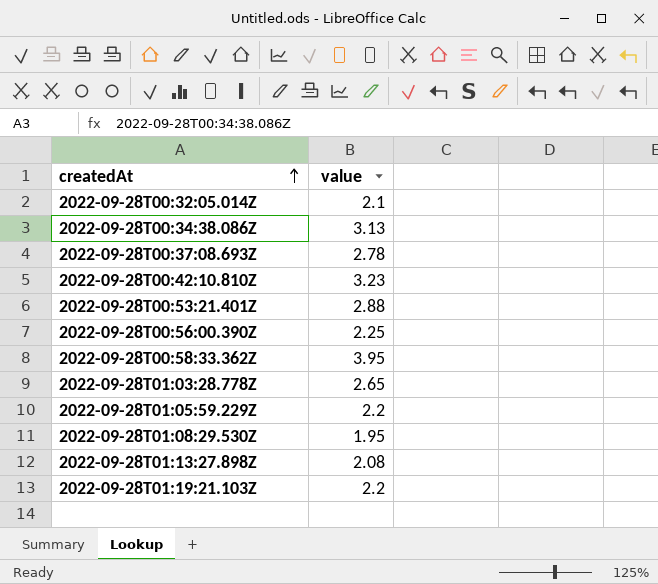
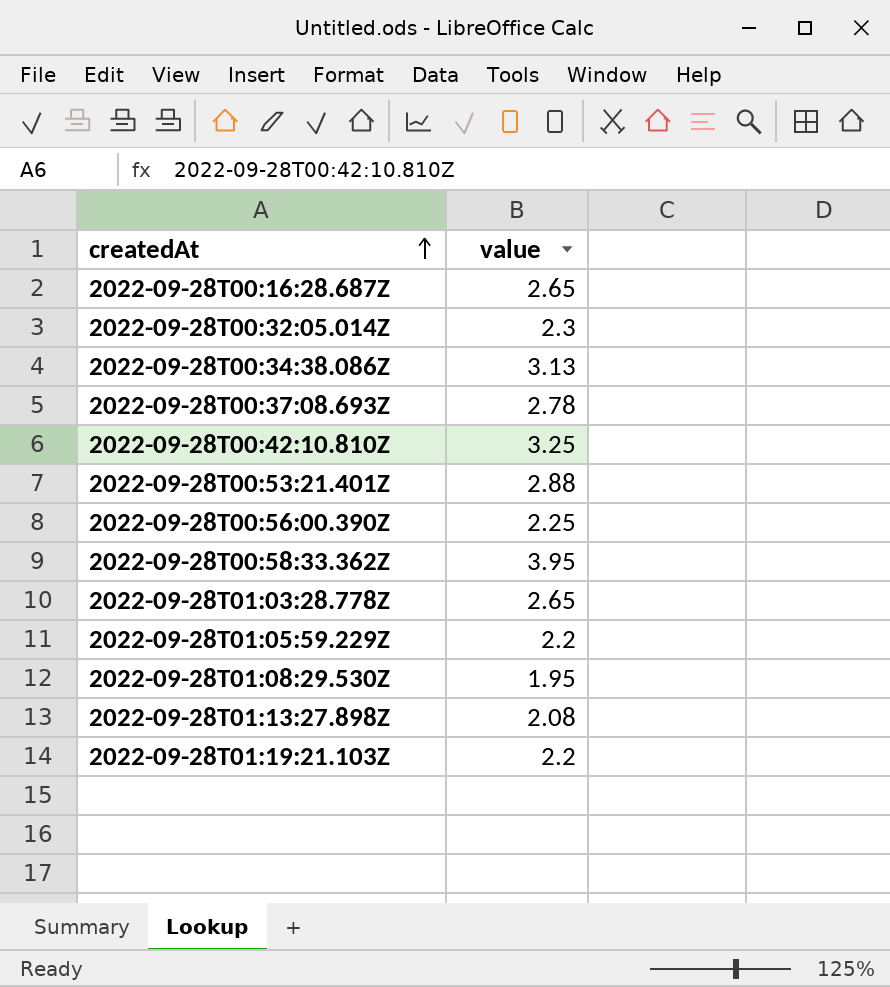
row 2022-09-28T00:16:28.687Z: none -> 2.65
2022-09-28T00:32:05.014Z | value: 2.1 -> 2.3
2022-09-28T00:42:10.810Z | value: 3.23 -> 3.25

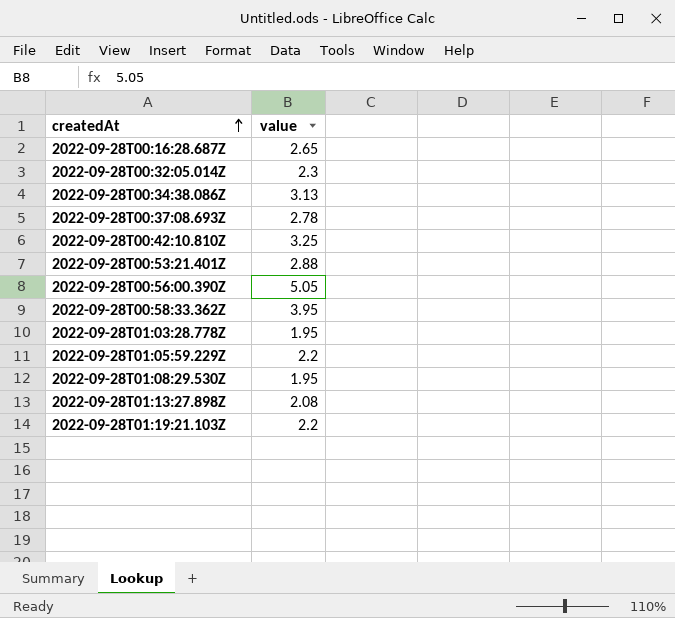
2022-09-28T00:56:00.390Z | value: 2.25 -> 5.05
2022-09-28T01:03:28.778Z | value: 2.65 -> 1.95

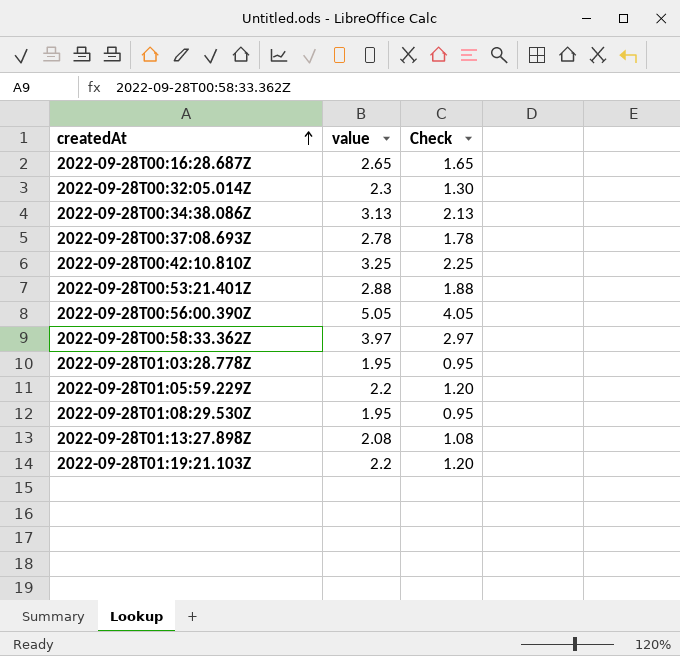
column Check | formula: none -> [value] - 1
2022-09-28T00:58:33.362Z | value: 3.95 -> 3.97

